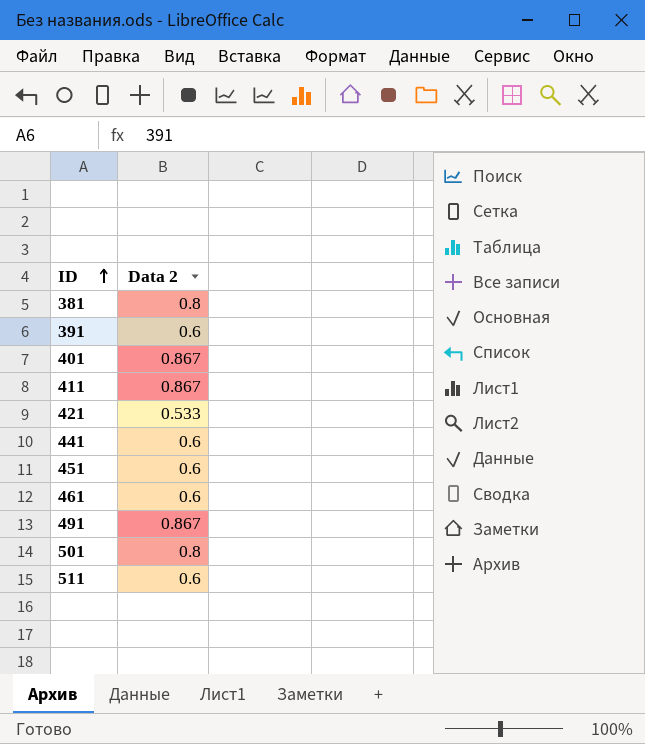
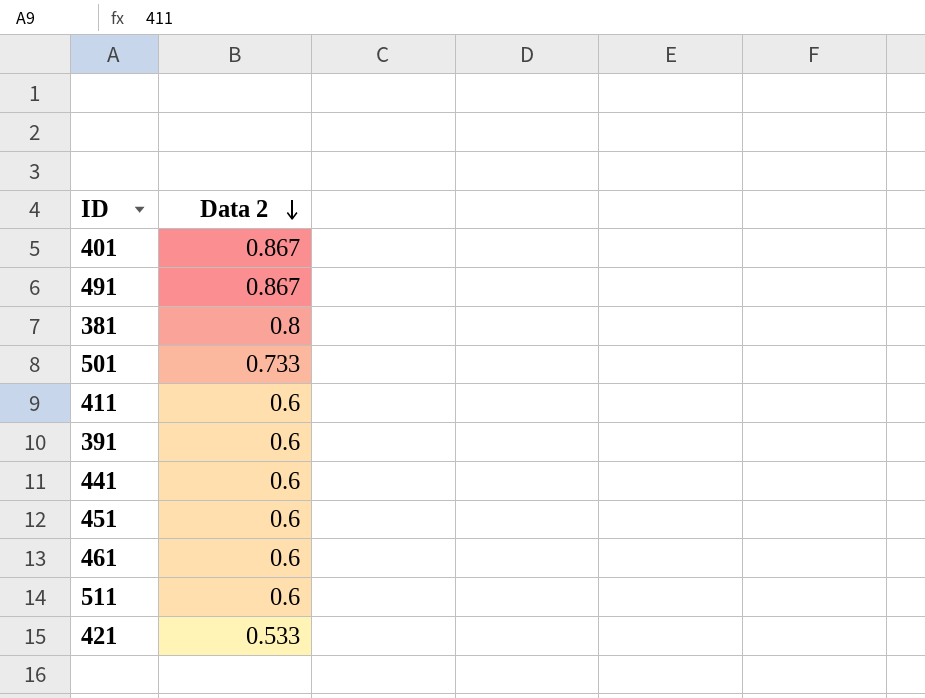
row order: ID ascending -> Data 2 descending
501 | Data 2: 0.8 -> 0.733
411 | Data 2: 0.867 -> 0.6

